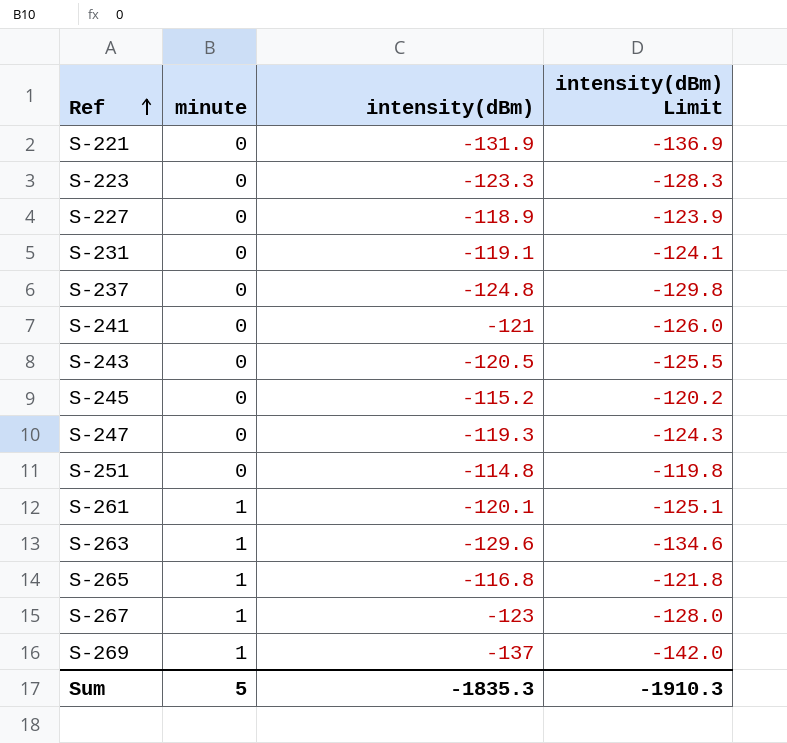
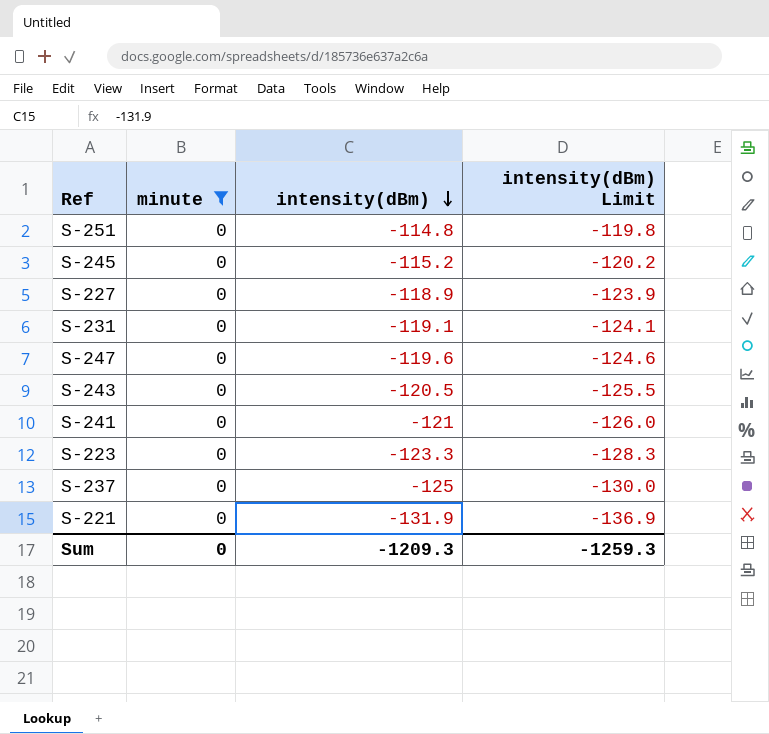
filter: none -> minute = 0
row order: Ref ascending -> intensity(dBm) descending
S-247 | intensity(dBm): -119.3 -> -119.6
S-247 | intensity(dBm) Limit: -124.3 -> -124.6
S-237 | intensity(dBm): -124.8 -> -125
S-237 | intensity(dBm) Limit: -129.8 -> -130.0
Sum | minute: 5 -> 0
Sum | intensity(dBm): -1835.3 -> -1209.3
Sum | intensity(dBm) Limit: -1910.3 -> -1259.3

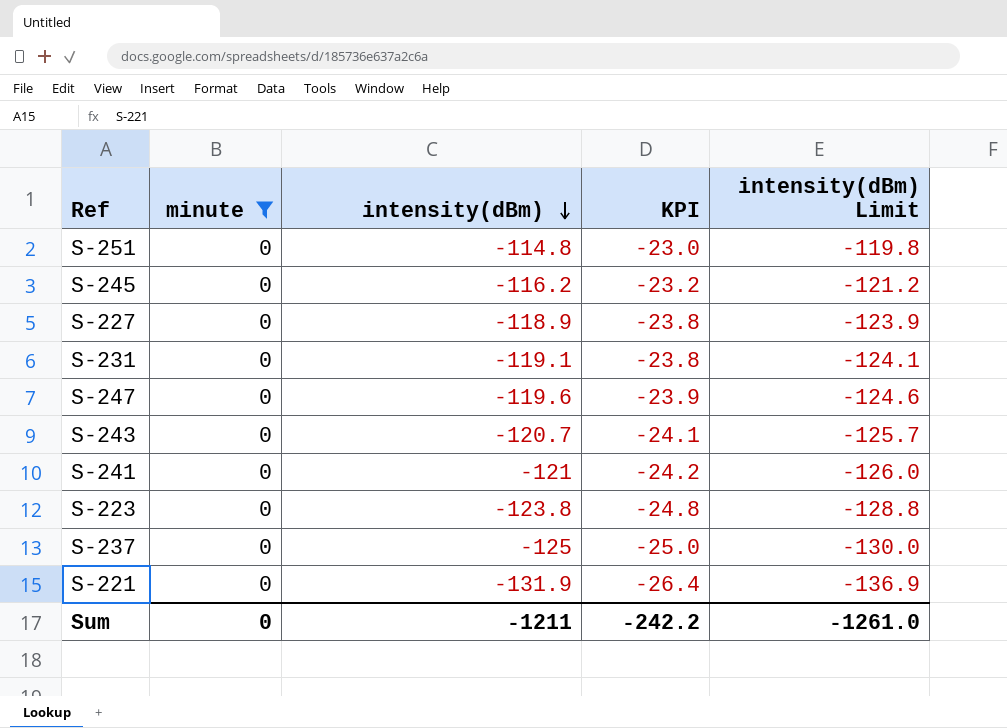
column KPI | formula: none -> [intensity(dBm)] * 0.2
S-245 | intensity(dBm): -115.2 -> -116.2
S-245 | intensity(dBm) Limit: -120.2 -> -121.2
S-243 | intensity(dBm): -120.5 -> -120.7
S-243 | intensity(dBm) Limit: -125.5 -> -125.7
S-223 | intensity(dBm): -123.3 -> -123.8
S-223 | intensity(dBm) Limit: -128.3 -> -128.8
Sum | intensity(dBm): -1209.3 -> -1211
Sum | intensity(dBm) Limit: -1259.3 -> -1261.0

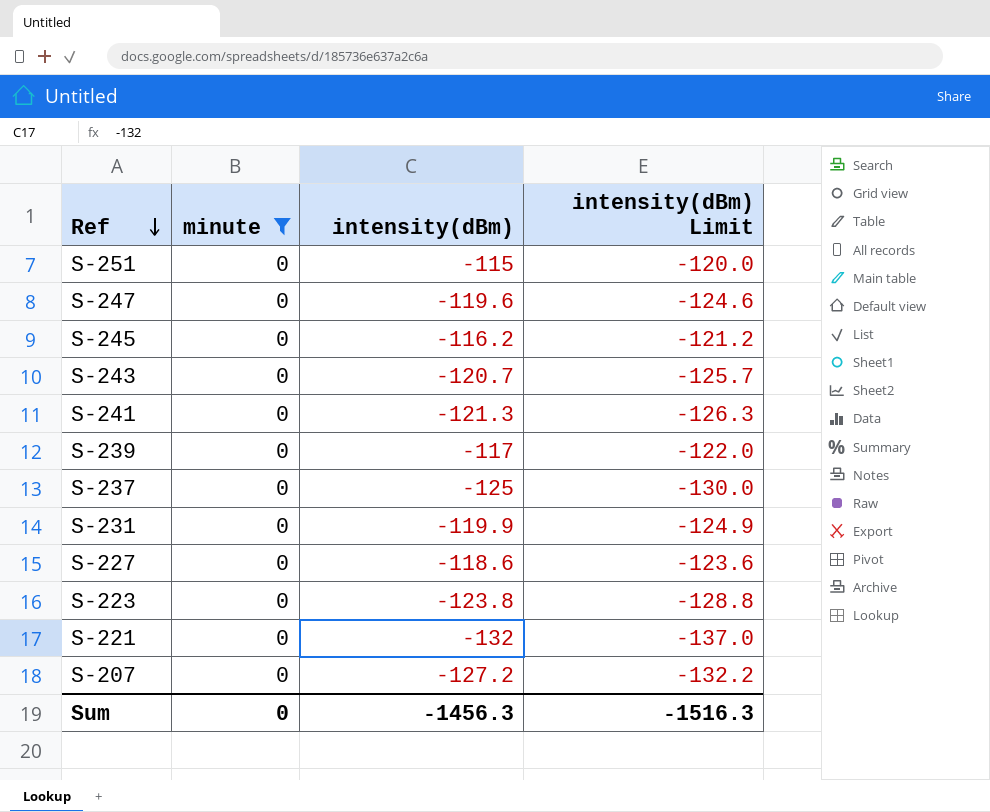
row order: intensity(dBm) descending -> Ref descending
column KPI | formula: [intensity(dBm)] * 0.2 -> none
S-251 | intensity(dBm): -114.8 -> -115
S-251 | intensity(dBm) Limit: -119.8 -> -120.0
S-241 | intensity(dBm): -121 -> -121.3
S-241 | intensity(dBm) Limit: -126.0 -> -126.3
row S-239: none -> 0 | -117 | -122.0
S-231 | intensity(dBm): -119.1 -> -119.9
S-231 | intensity(dBm) Limit: -124.1 -> -124.9
S-227 | intensity(dBm): -118.9 -> -118.6
S-227 | intensity(dBm) Limit: -123.9 -> -123.6
S-221 | intensity(dBm): -131.9 -> -132
S-221 | intensity(dBm) Limit: -136.9 -> -137.0
row S-207: none -> 0 | -127.2 | -132.2
Sum | intensity(dBm): -1211 -> -1456.3
Sum | intensity(dBm) Limit: -1261.0 -> -1516.3

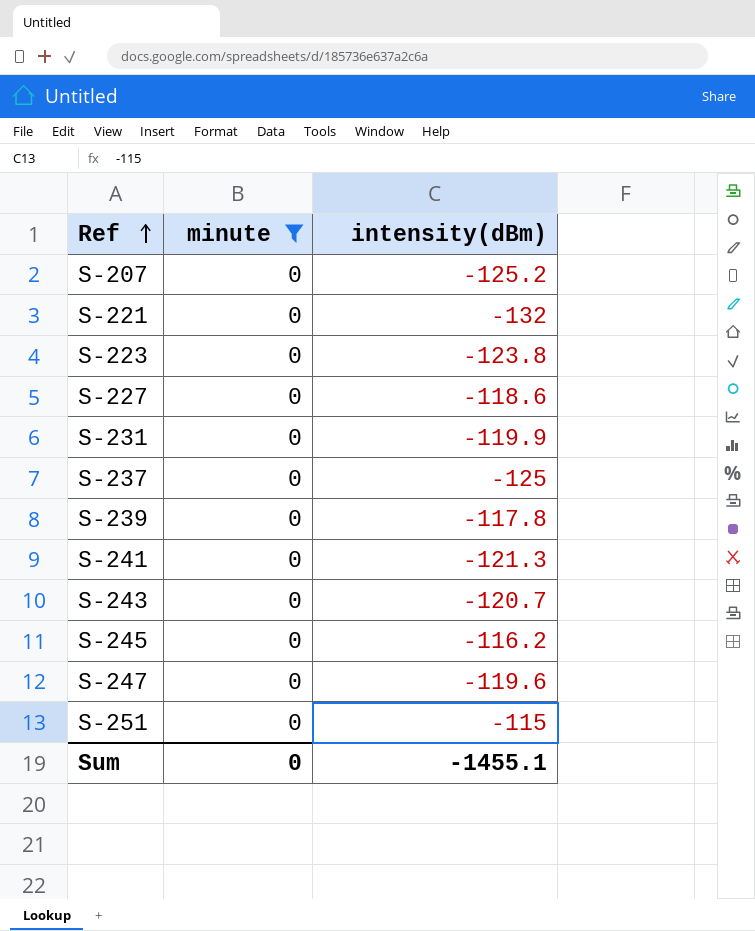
row order: Ref descending -> Ref ascending
column intensity(dBm) Limit | formula: [intensity(dBm)] - 5 -> none
S-207 | intensity(dBm): -127.2 -> -125.2
S-239 | intensity(dBm): -117 -> -117.8
Sum | intensity(dBm): -1456.3 -> -1455.1

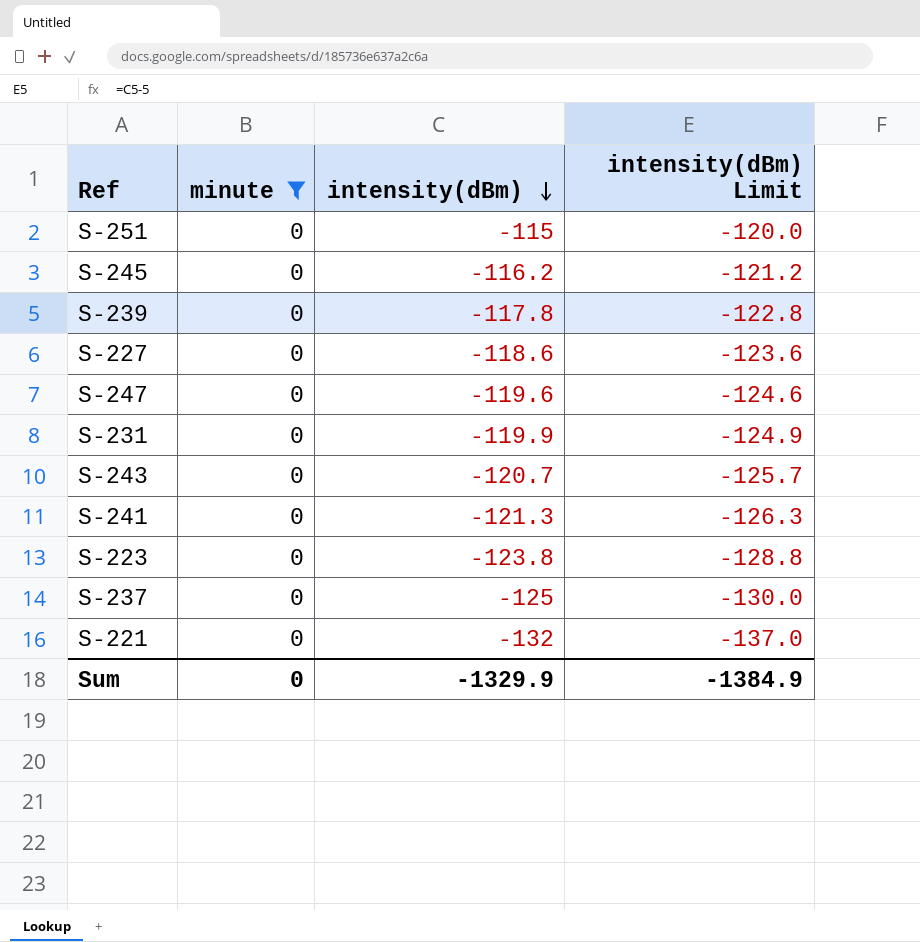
row order: Ref ascending -> intensity(dBm) descending
column intensity(dBm) Limit | formula: none -> [intensity(dBm)] - 5
row S-207: 0 | -125.2 -> none
Sum | intensity(dBm): -1455.1 -> -1329.9

